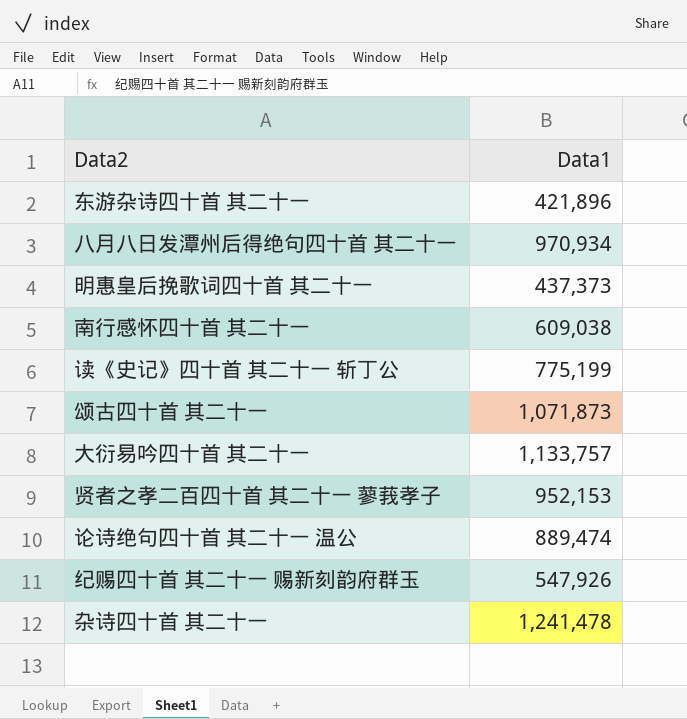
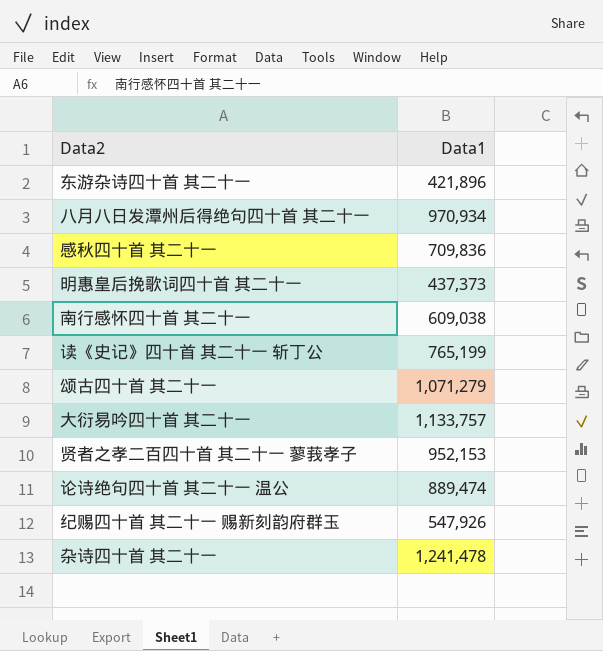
row 感秋四十首 其二十一: none -> 709,836
读《史记》四十首 其二十一 斩丁公 | Data1: 775,199 -> 765,199
颂古四十首 其二十一 | Data1: 1,071,873 -> 1,071,279

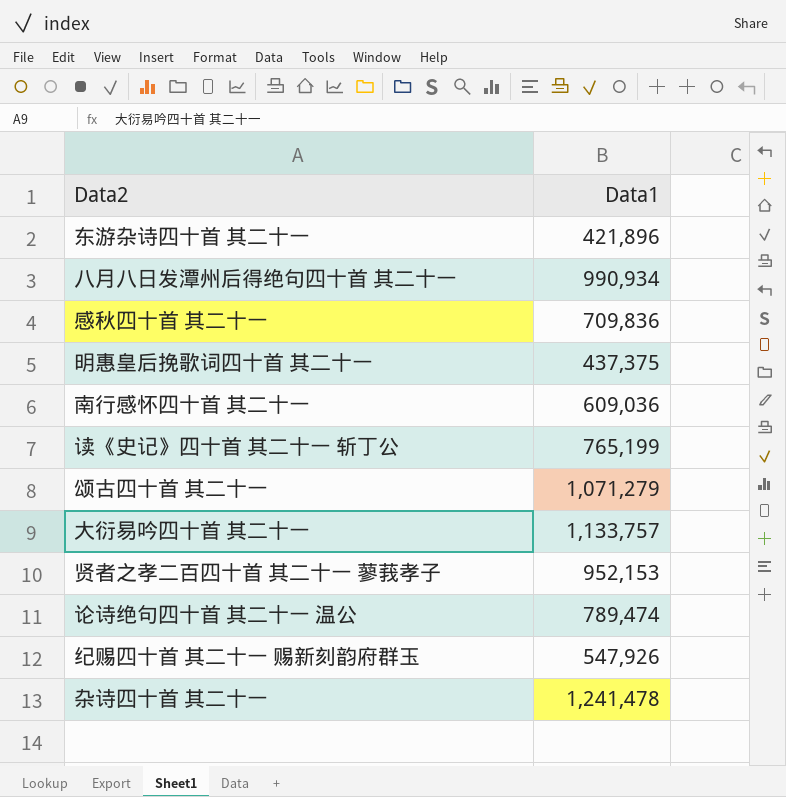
八月八日发潭州后得绝句四十首 其二十一 | Data1: 970,934 -> 990,934
明惠皇后挽歌词四十首 其二十一 | Data1: 437,373 -> 437,375
南行感怀四十首 其二十一 | Data1: 609,038 -> 609,036
论诗绝句四十首 其二十一 温公 | Data1: 889,474 -> 789,474

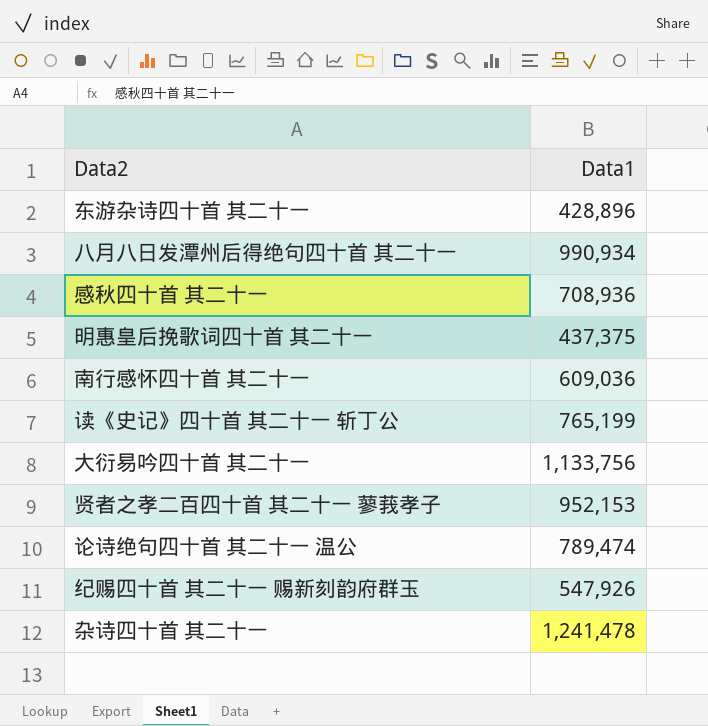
row 颂古四十首 其二十一: 1,071,279 -> none
东游杂诗四十首 其二十一 | Data1: 421,896 -> 428,896
感秋四十首 其二十一 | Data1: 709,836 -> 708,936
大衍易吟四十首 其二十一 | Data1: 1,133,757 -> 1,133,756

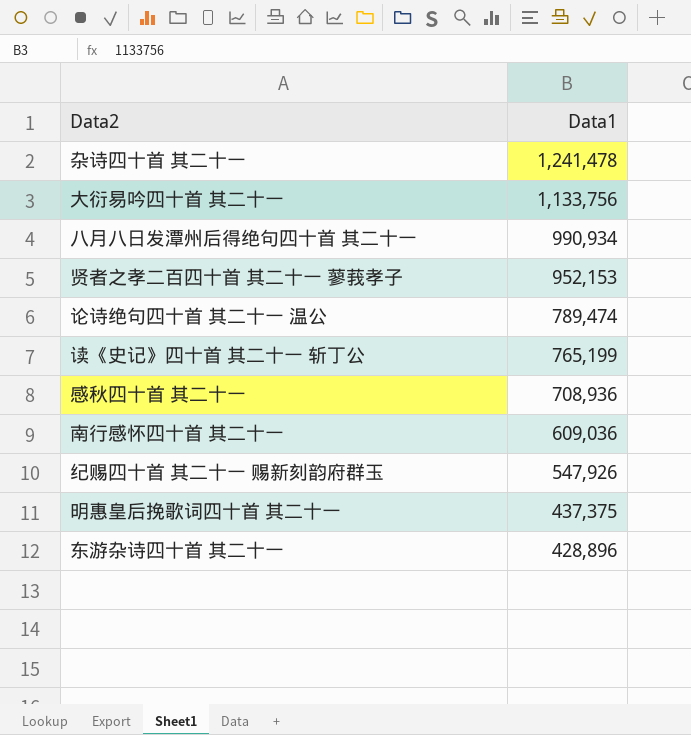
row order: none -> Data1 descending

